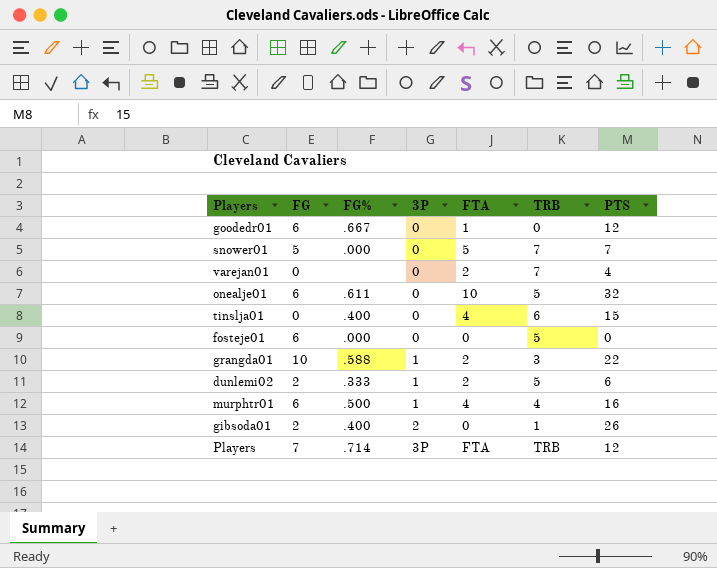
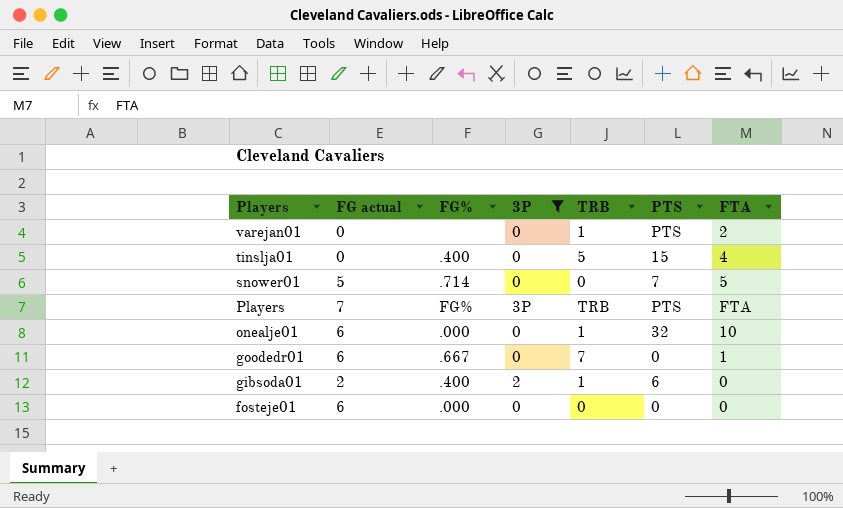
filter: none -> 3P != 1
row order: 3P ascending -> Players descending
column name: FG -> FG actual
column FTA | position: 5 -> 7
varejan01 | TRB: 7 -> 1
varejan01 | PTS: 4 -> PTS
tinslja01 | TRB: 6 -> 5
snower01 | FG%: .000 -> .714
snower01 | TRB: 7 -> 0
Players | FG%: .714 -> FG%
Players | PTS: 12 -> PTS
onealje01 | FG%: .611 -> .000
onealje01 | TRB: 5 -> 1
goodedr01 | TRB: 0 -> 7
goodedr01 | PTS: 12 -> 0
gibsoda01 | PTS: 26 -> 6
fosteje01 | TRB: 5 -> 0

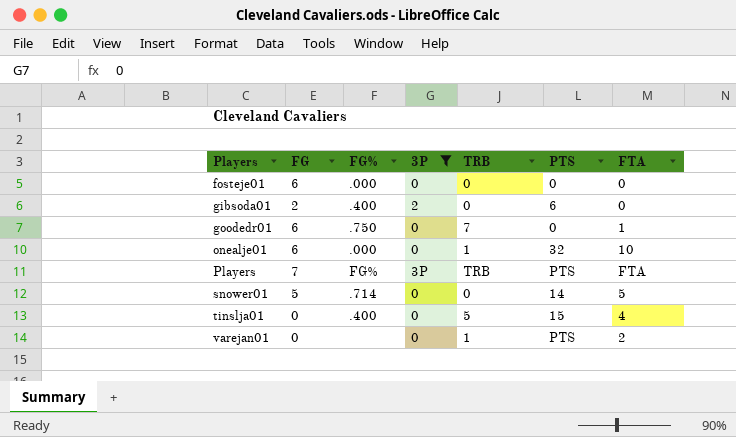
row order: Players descending -> Players ascending
column name: FG actual -> FG
gibsoda01 | TRB: 1 -> 0
goodedr01 | FG%: .667 -> .750
snower01 | PTS: 7 -> 14

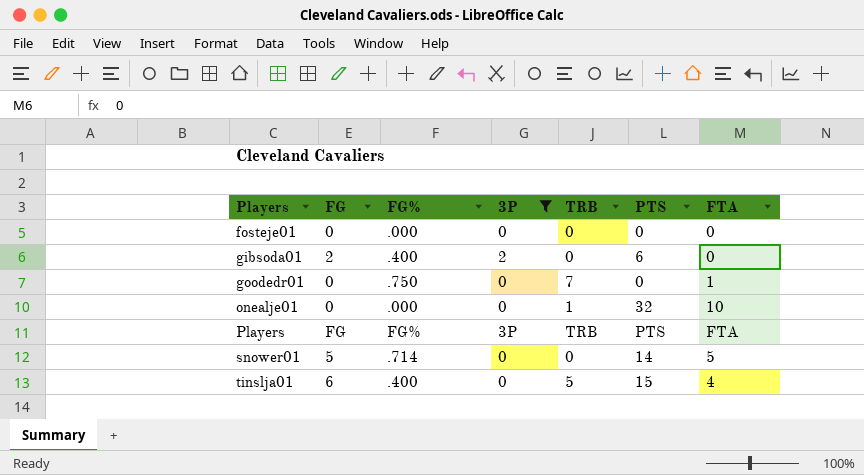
row varejan01: 0 | none | 0 | 1 | PTS | 2 -> none
fosteje01 | FG: 6 -> 0
goodedr01 | FG: 6 -> 0
onealje01 | FG: 6 -> 0
Players | FG: 7 -> FG
tinslja01 | FG: 0 -> 6

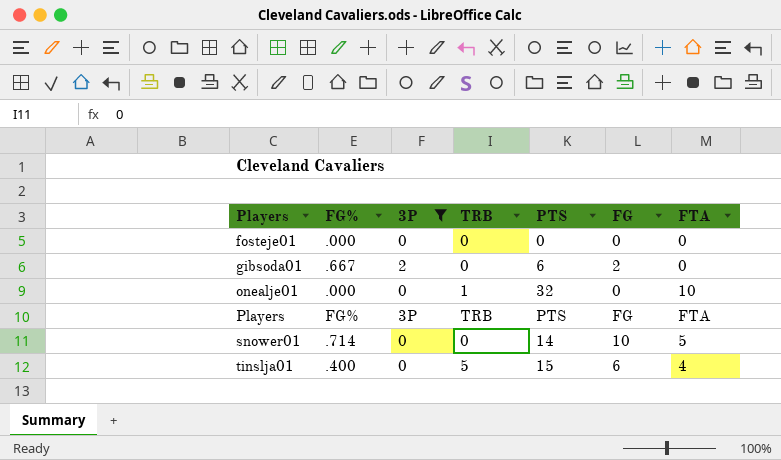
column FG | position: 2 -> 6
row goodedr01: 0 | .750 | 0 | 7 | 0 | 1 -> none
gibsoda01 | FG%: .400 -> .667
snower01 | FG: 5 -> 10

